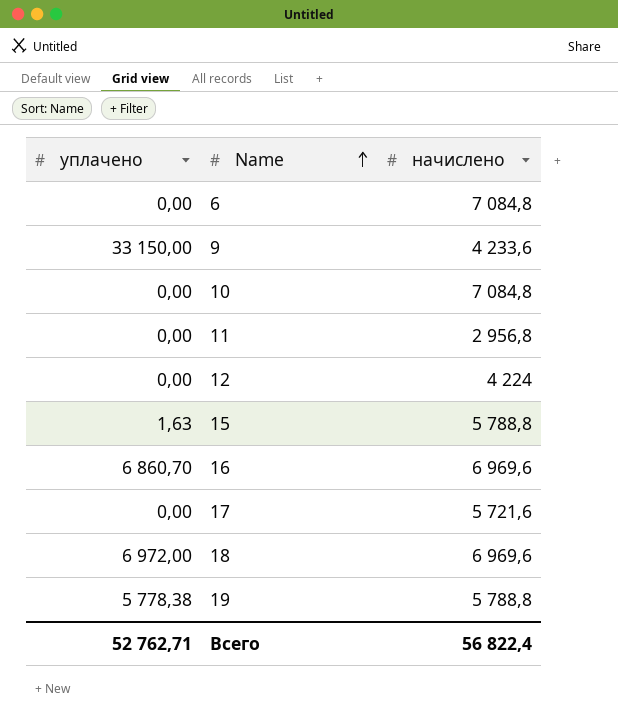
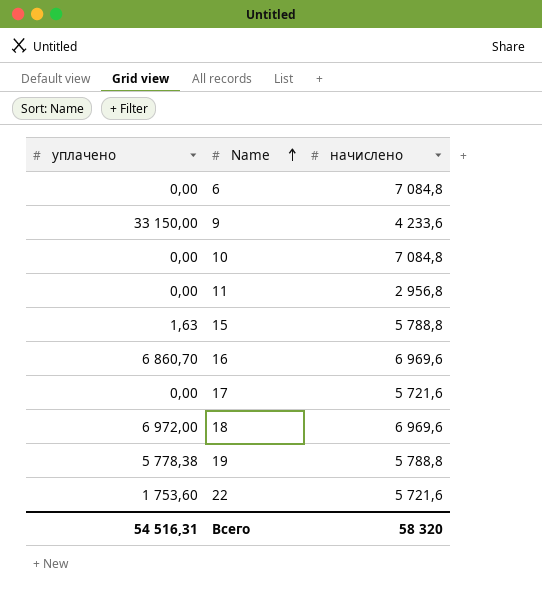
row 12: 0,00 | 4 224 -> none
row 22: none -> 1 753,60 | 5 721,6
Всего | уплачено: 52 762,71 -> 54 516,31
Всего | начислено: 56 822,4 -> 58 320

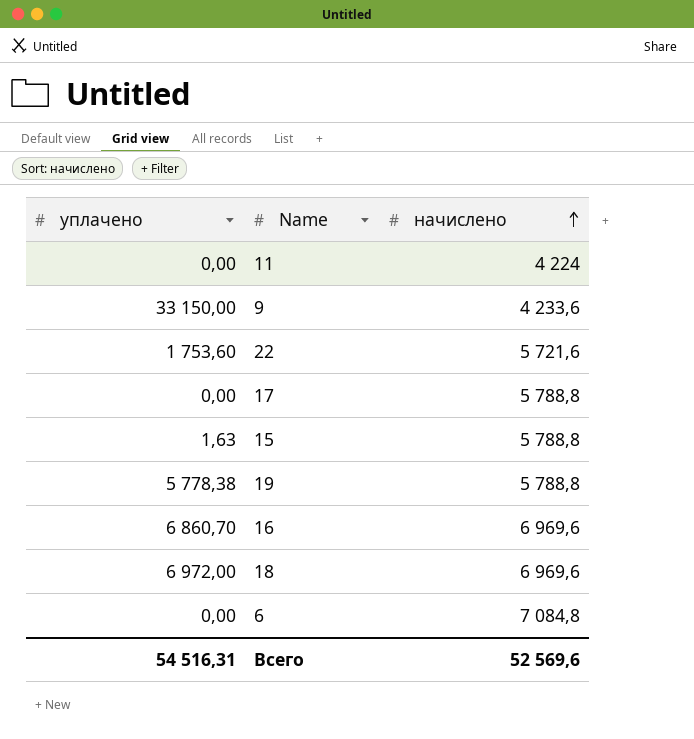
row order: Name ascending -> начислено ascending
row 10: 0,00 | 7 084,8 -> none
11 | начислено: 2 956,8 -> 4 224
17 | начислено: 5 721,6 -> 5 788,8
Всего | начислено: 58 320 -> 52 569,6

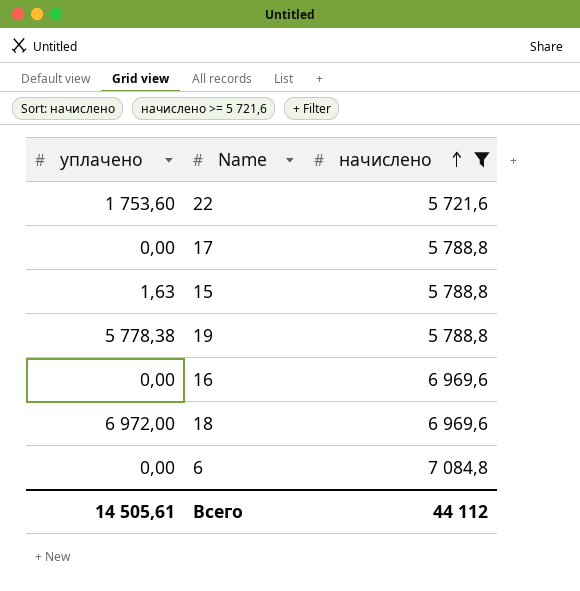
filter: none -> начислено >= 5 721,6
16 | уплачено: 6 860,70 -> 0,00
Всего | уплачено: 54 516,31 -> 14 505,61
Всего | начислено: 52 569,6 -> 44 112

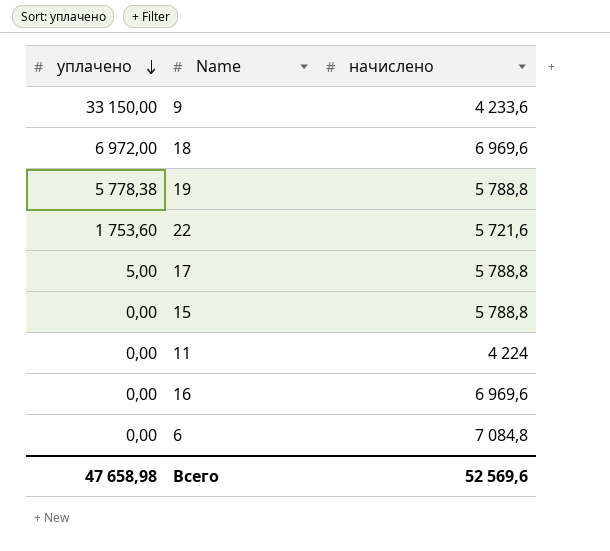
filter: начислено >= 5 721,6 -> none
row order: начислено ascending -> уплачено descending
17 | уплачено: 0,00 -> 5,00
15 | уплачено: 1,63 -> 0,00
Всего | уплачено: 14 505,61 -> 47 658,98
Всего | начислено: 44 112 -> 52 569,6

